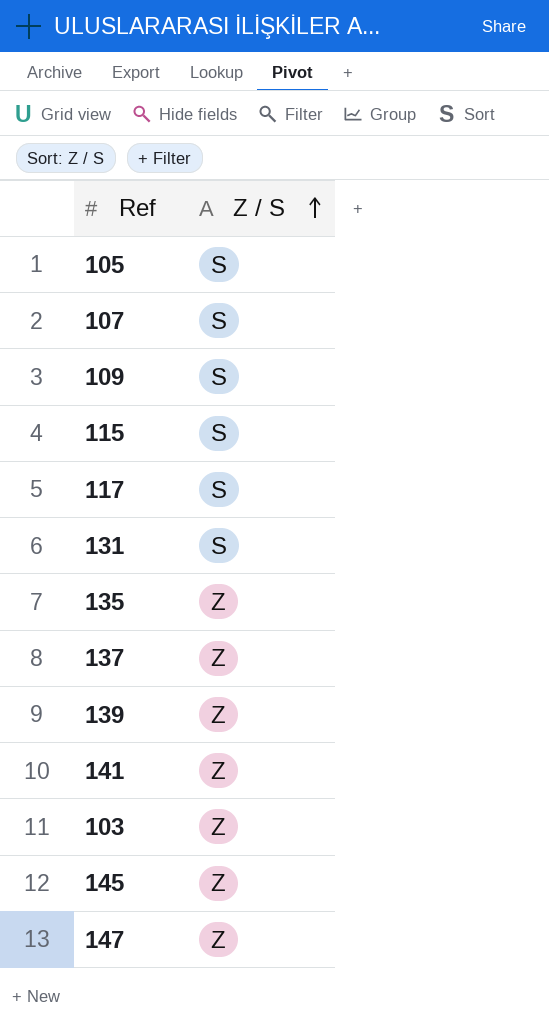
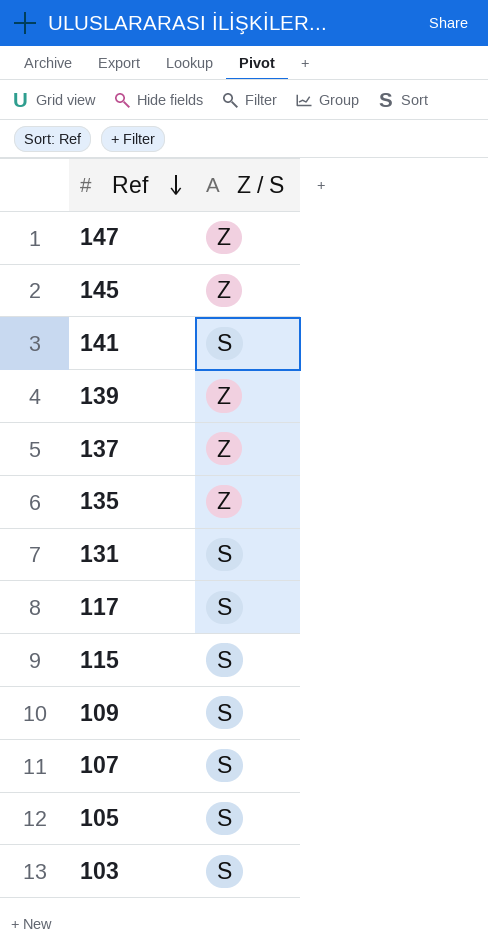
row order: Z / S ascending -> Ref descending
141 | Z / S: Z -> S
103 | Z / S: Z -> S

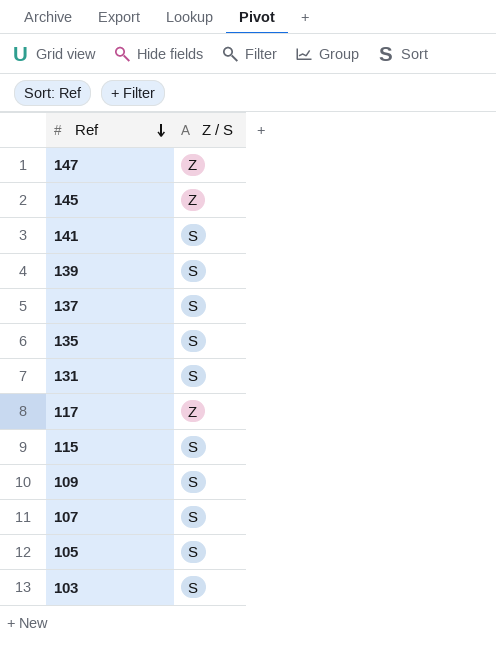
139 | Z / S: Z -> S
137 | Z / S: Z -> S
135 | Z / S: Z -> S
117 | Z / S: S -> Z

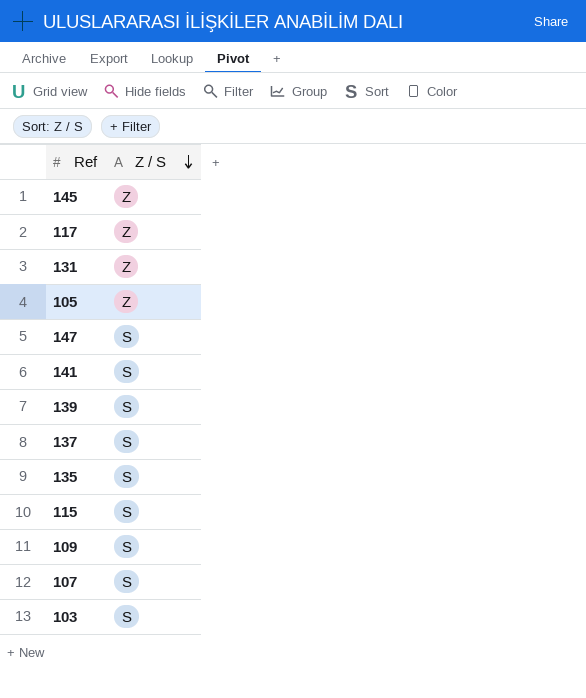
row order: Ref descending -> Z / S descending
131 | Z / S: S -> Z
105 | Z / S: S -> Z
147 | Z / S: Z -> S

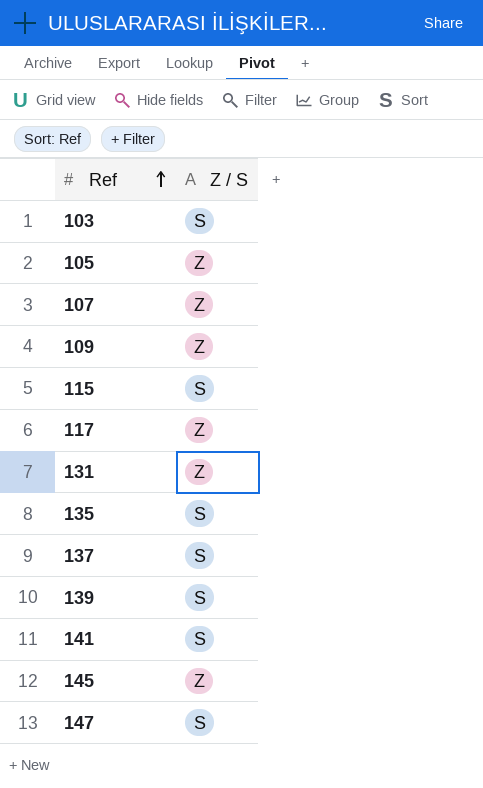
row order: Z / S descending -> Ref ascending
107 | Z / S: S -> Z
109 | Z / S: S -> Z

